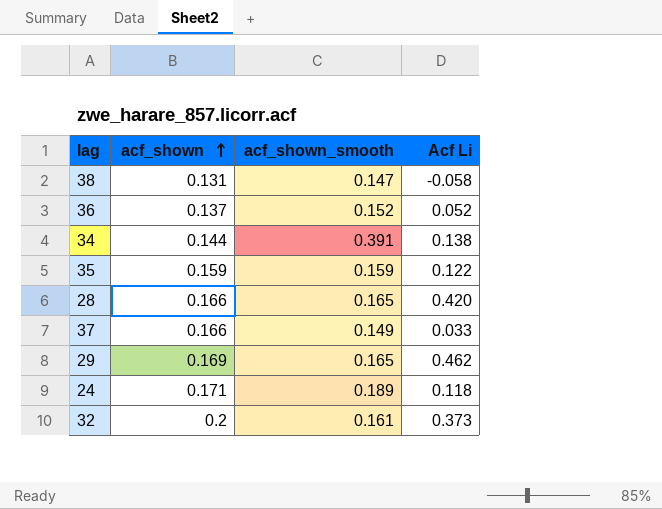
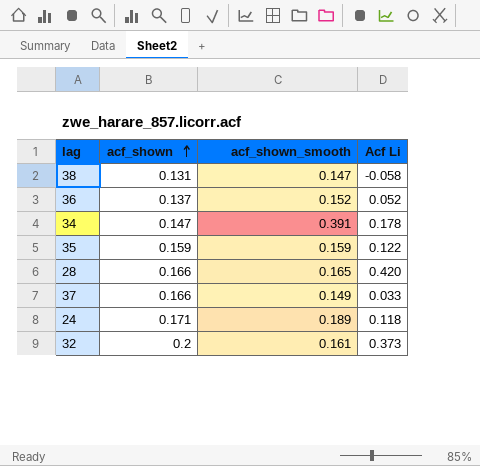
row 29: 0.169 | 0.165 | 0.462 -> none
34 | acf_shown: 0.144 -> 0.147
34 | Acf Li: 0.138 -> 0.178

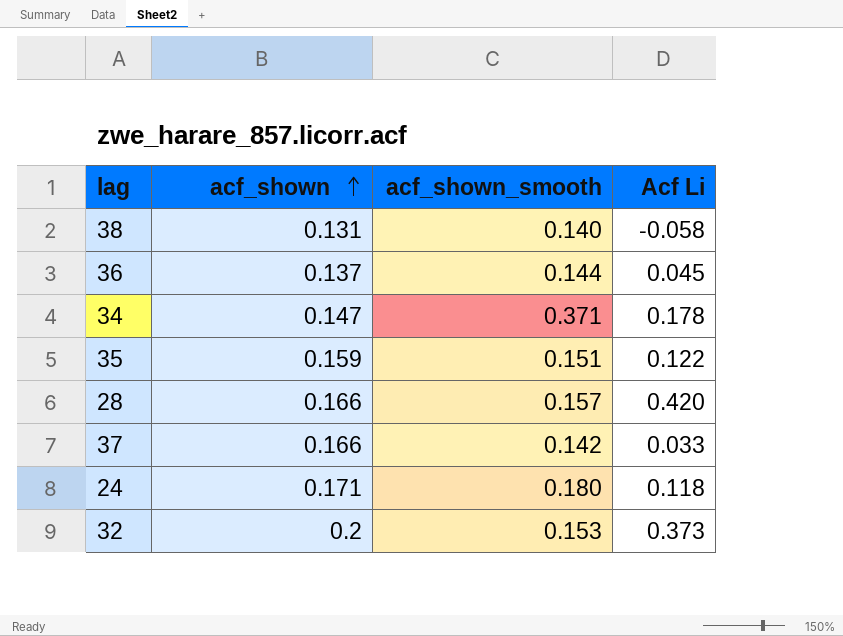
38 | acf_shown_smooth: 0.147 -> 0.140
36 | acf_shown_smooth: 0.152 -> 0.144
36 | Acf Li: 0.052 -> 0.045
34 | acf_shown_smooth: 0.391 -> 0.371
35 | acf_shown_smooth: 0.159 -> 0.151
28 | acf_shown_smooth: 0.165 -> 0.157
37 | acf_shown_smooth: 0.149 -> 0.142
24 | acf_shown_smooth: 0.189 -> 0.180
32 | acf_shown_smooth: 0.161 -> 0.153

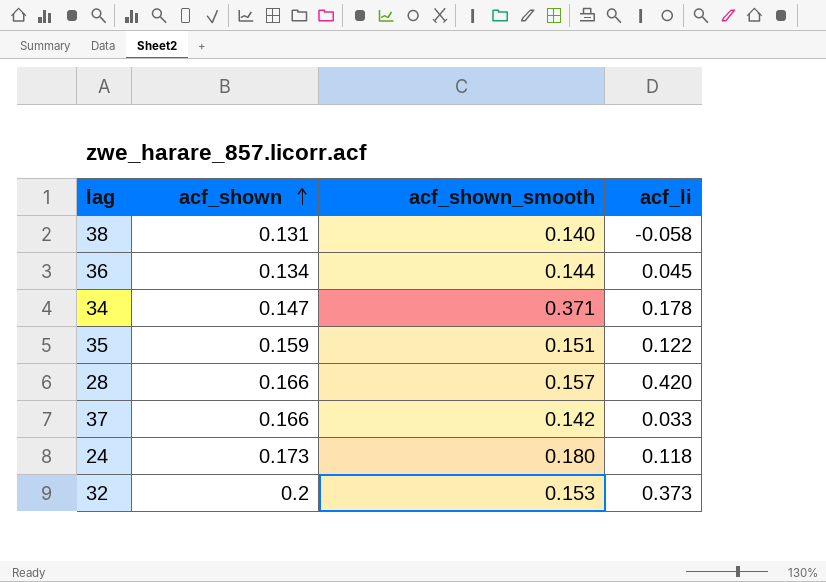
column name: Acf Li -> acf_li
36 | acf_shown: 0.137 -> 0.134
24 | acf_shown: 0.171 -> 0.173

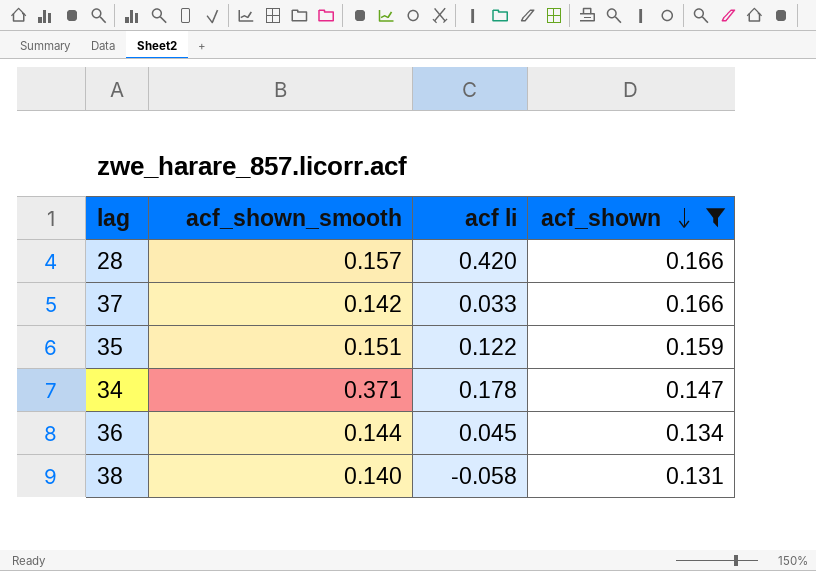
filter: none -> acf_shown <= 0.166
row order: acf_shown ascending -> acf_shown descending
column name: acf_li -> acf li
column acf_shown | position: 2 -> 4

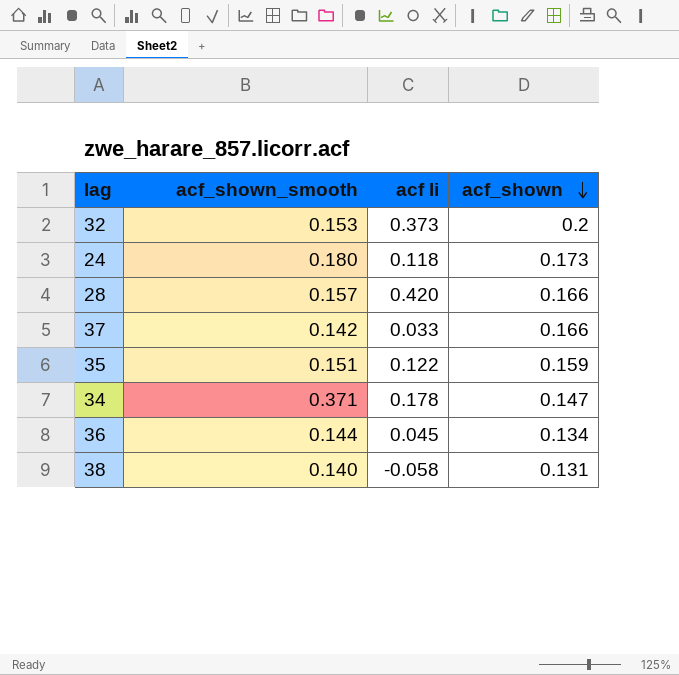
filter: acf_shown <= 0.166 -> none

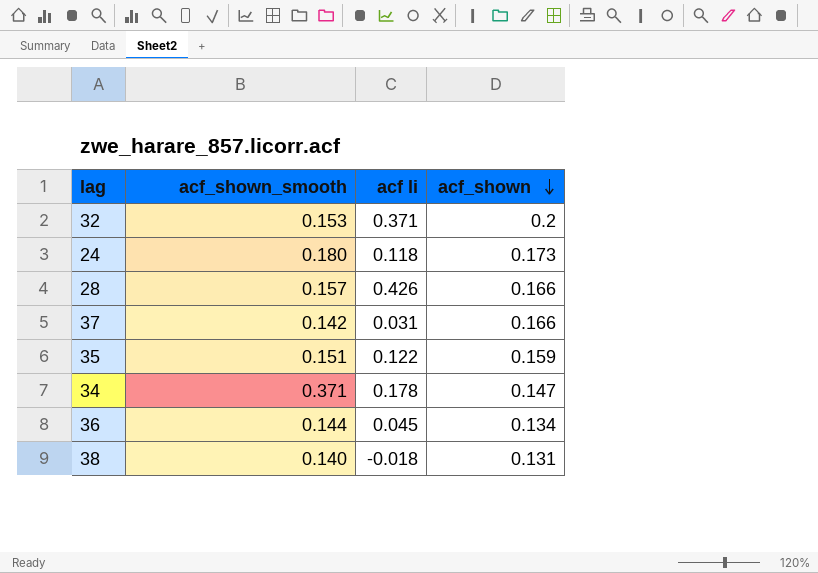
32 | acf li: 0.373 -> 0.371
28 | acf li: 0.420 -> 0.426
37 | acf li: 0.033 -> 0.031
38 | acf li: -0.058 -> -0.018

